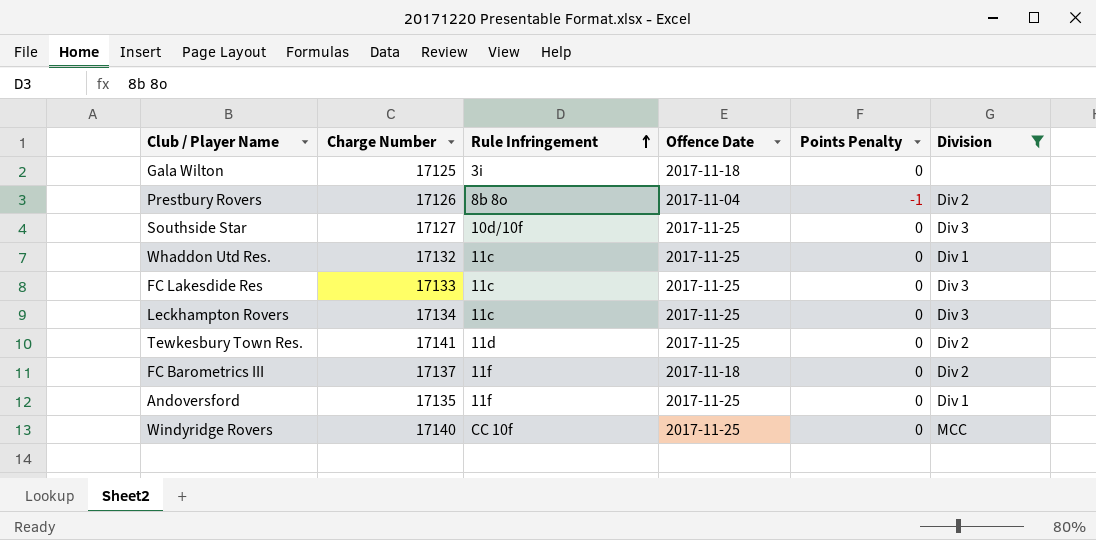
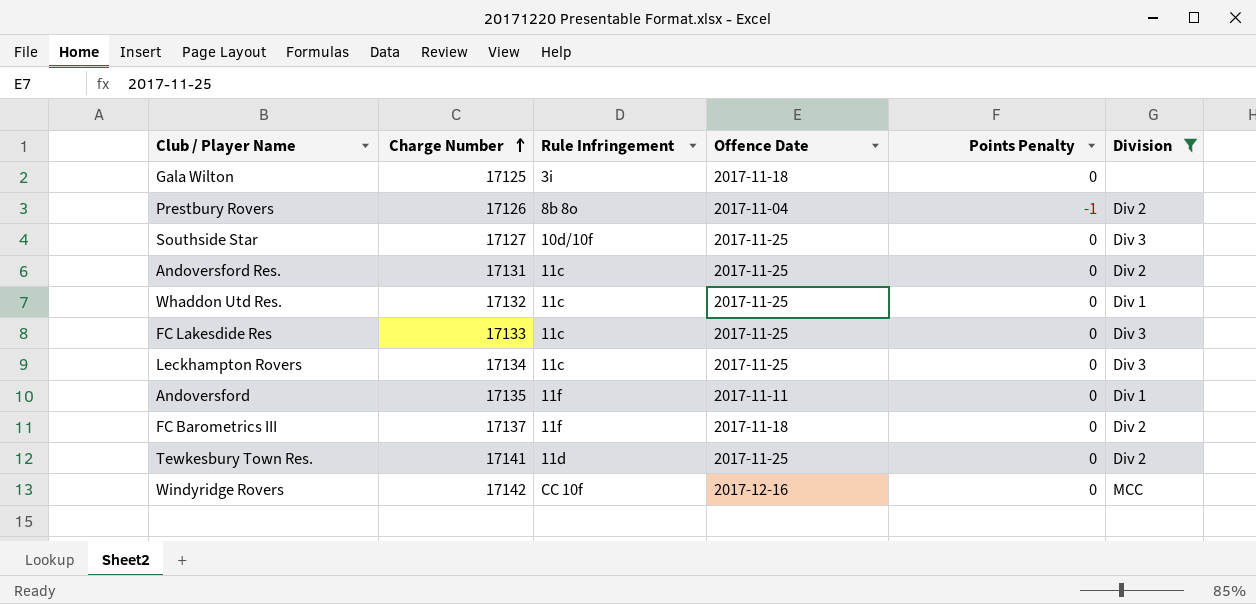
row order: Rule Infringement ascending -> Charge Number ascending
row Andoversford Res.: none -> 17131 | 11c | 2017-11-25 | 0 | Div 2
Andoversford | Offence Date: 2017-11-25 -> 2017-11-11
Windyridge Rovers | Charge Number: 17140 -> 17142
Windyridge Rovers | Offence Date: 2017-11-25 -> 2017-12-16

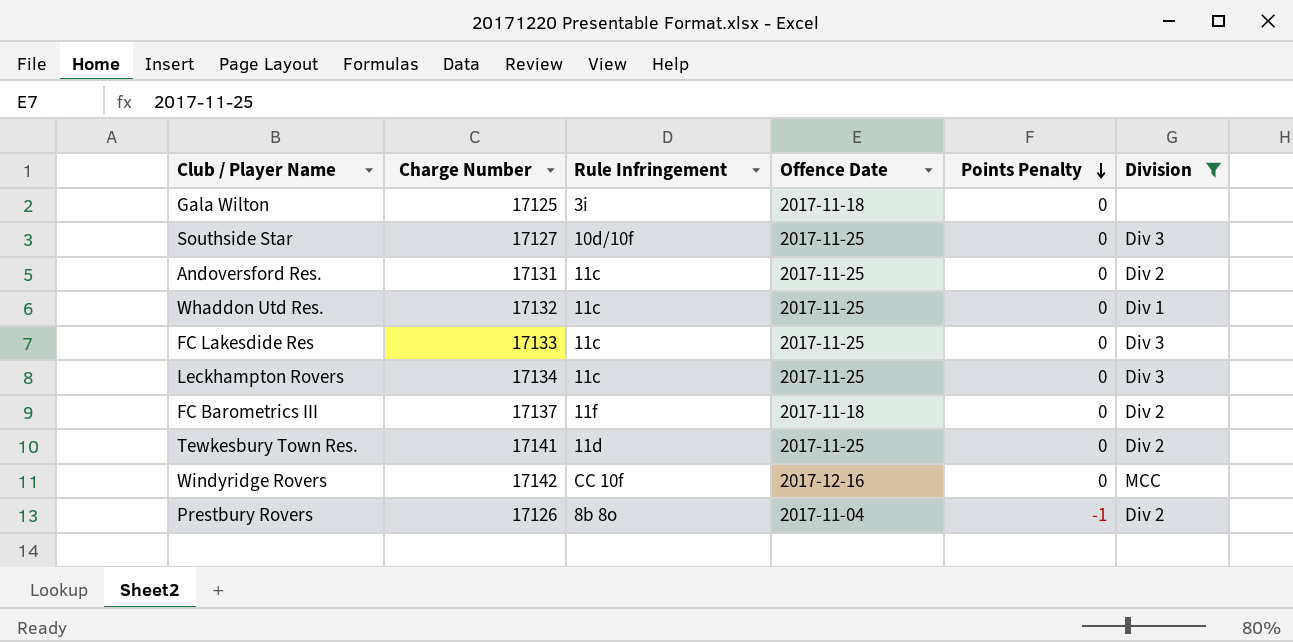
row order: Charge Number ascending -> Points Penalty descending
row Andoversford: 17135 | 11f | 2017-11-11 | 0 | Div 1 -> none

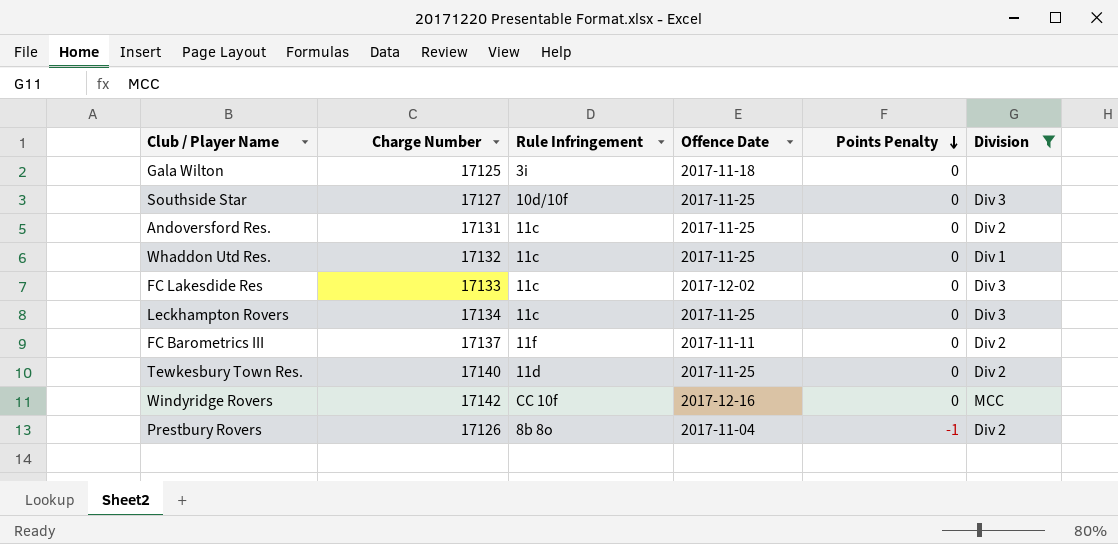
FC Lakesdide Res | Offence Date: 2017-11-25 -> 2017-12-02
FC Barometrics III | Offence Date: 2017-11-18 -> 2017-11-11
Tewkesbury Town Res. | Charge Number: 17141 -> 17140

